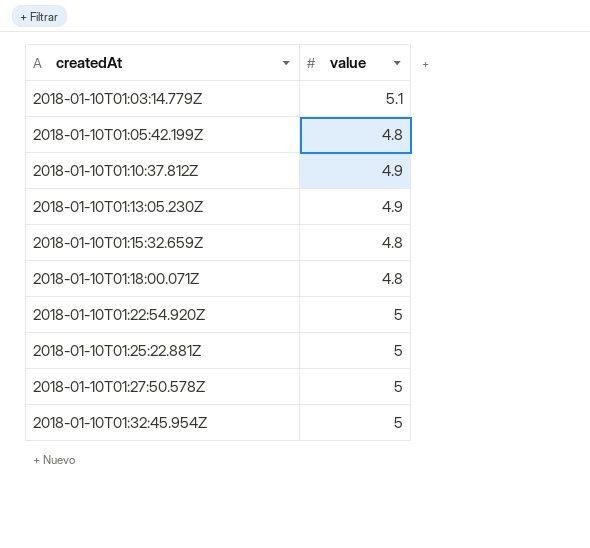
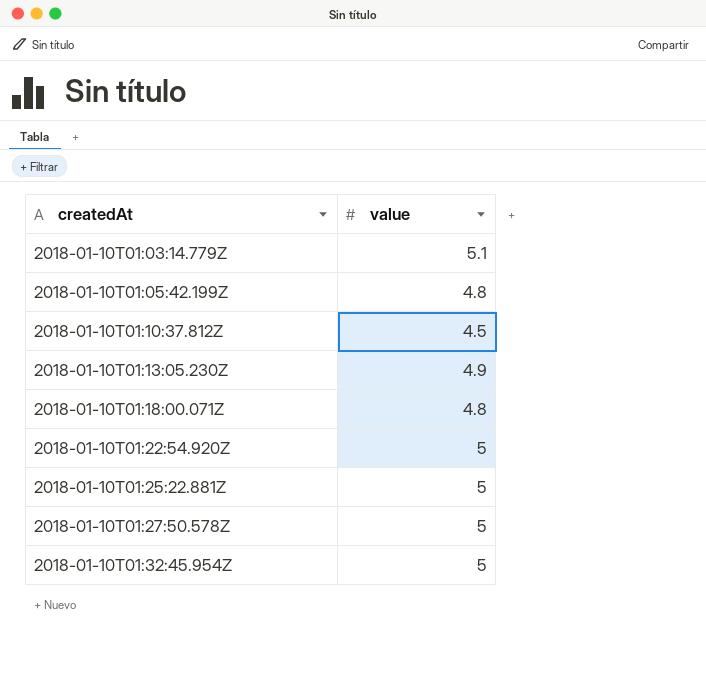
row 2018-01-10T01:15:32.659Z: 4.8 -> none
2018-01-10T01:10:37.812Z | value: 4.9 -> 4.5

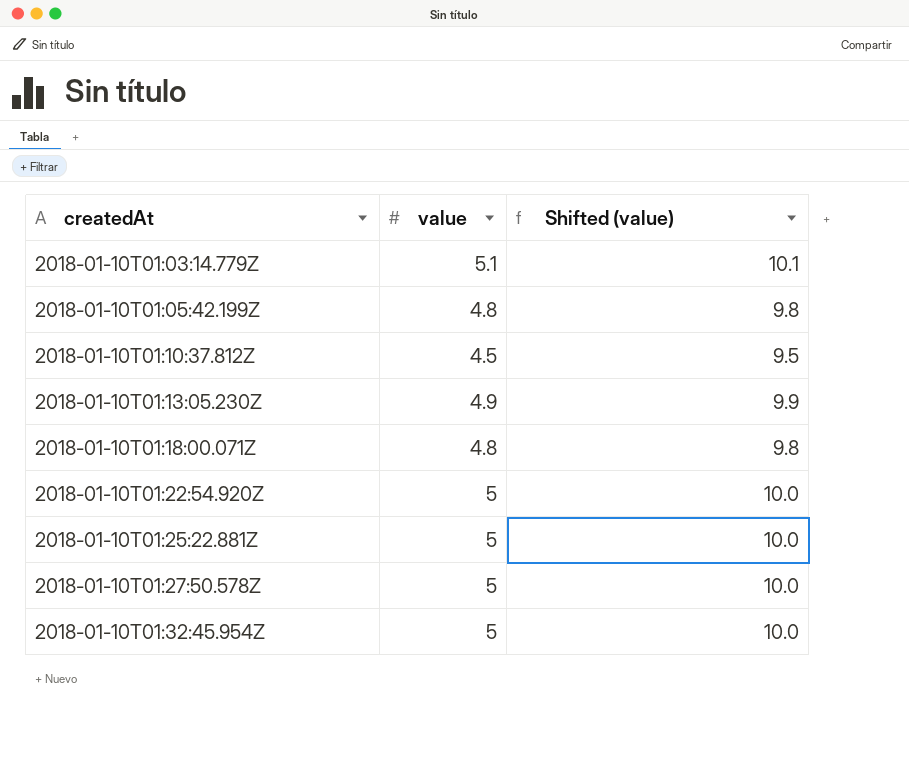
column Shifted (value) | formula: none -> [value] + 5

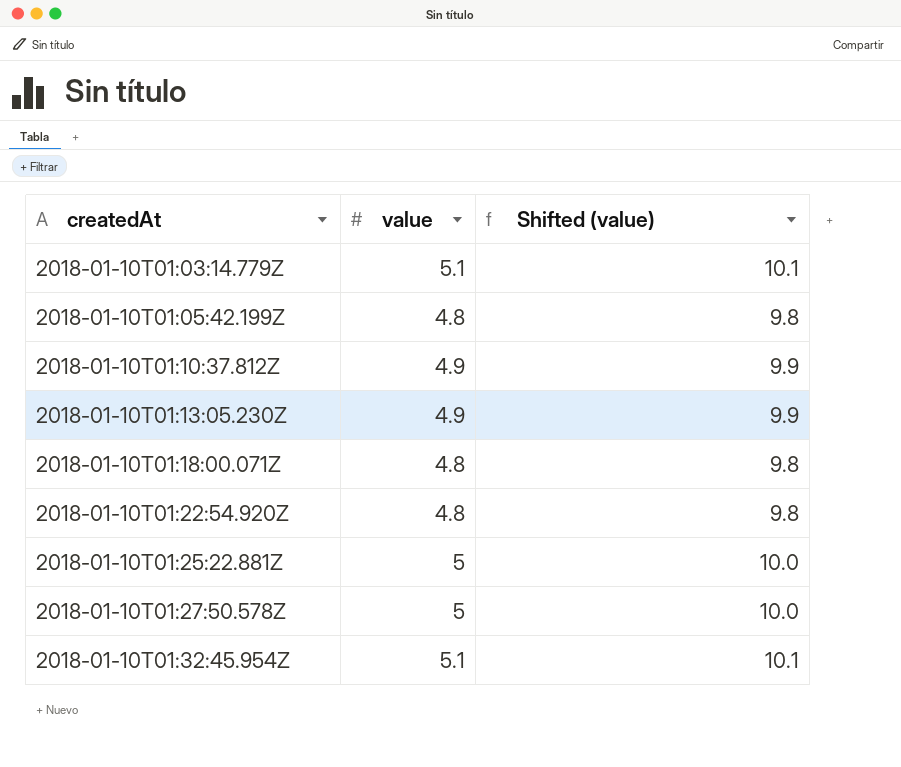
2018-01-10T01:10:37.812Z | value: 4.5 -> 4.9
2018-01-10T01:10:37.812Z | Shifted (value): 9.5 -> 9.9
2018-01-10T01:22:54.920Z | value: 5 -> 4.8
2018-01-10T01:22:54.920Z | Shifted (value): 10.0 -> 9.8
2018-01-10T01:32:45.954Z | value: 5 -> 5.1
2018-01-10T01:32:45.954Z | Shifted (value): 10.0 -> 10.1

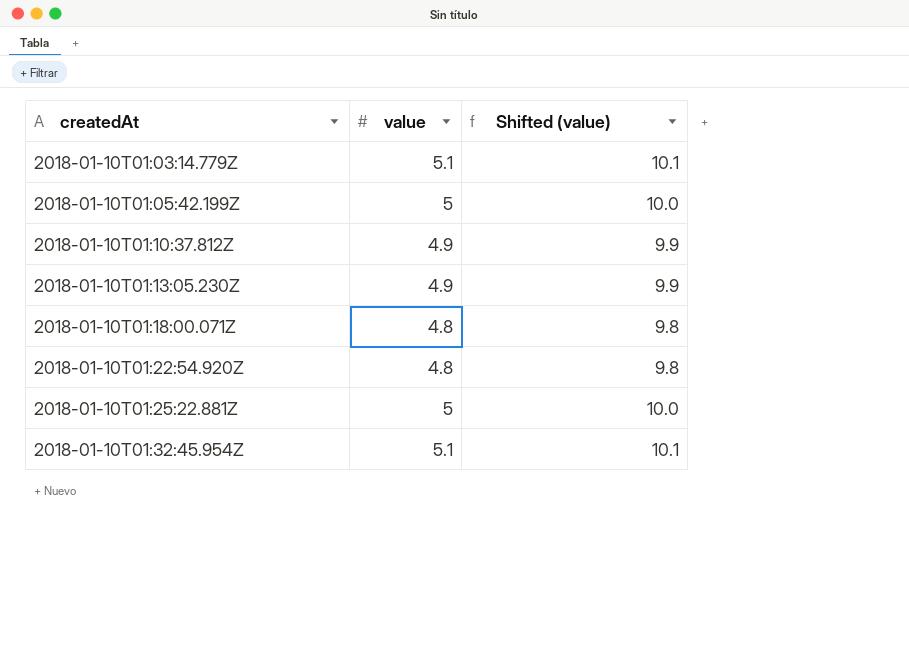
row 2018-01-10T01:27:50.578Z: 5 | 10.0 -> none
2018-01-10T01:05:42.199Z | value: 4.8 -> 5
2018-01-10T01:05:42.199Z | Shifted (value): 9.8 -> 10.0

